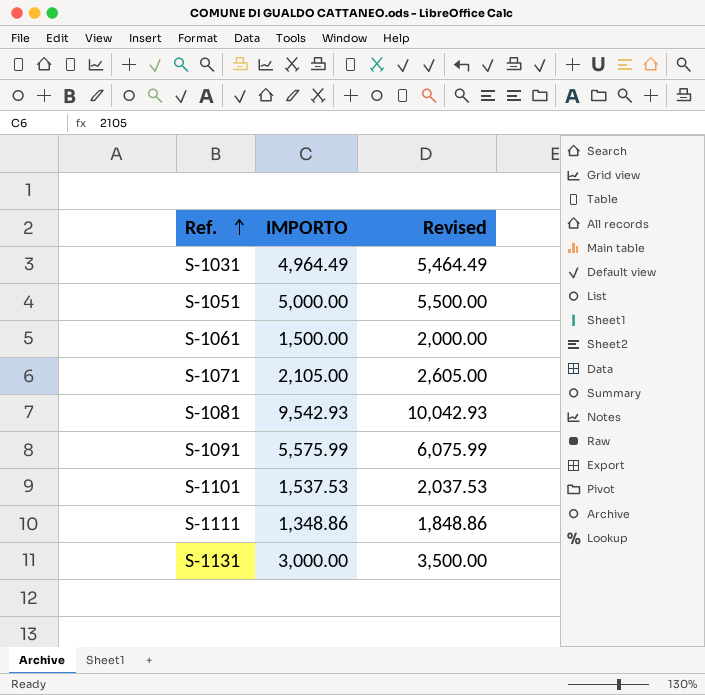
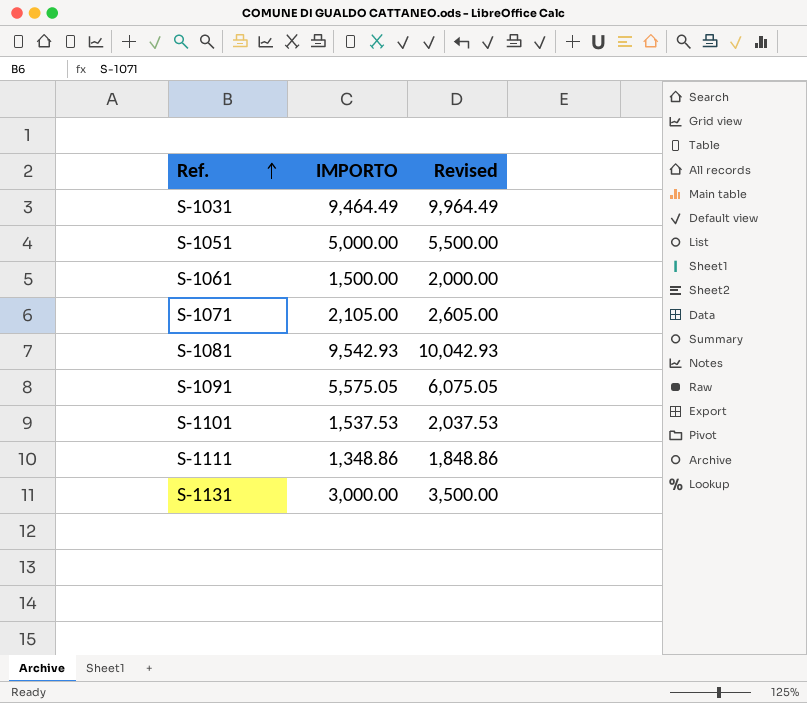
S-1031 | IMPORTO: 4,964.49 -> 9,464.49
S-1031 | Revised: 5,464.49 -> 9,964.49
S-1091 | IMPORTO: 5,575.99 -> 5,575.05
S-1091 | Revised: 6,075.99 -> 6,075.05

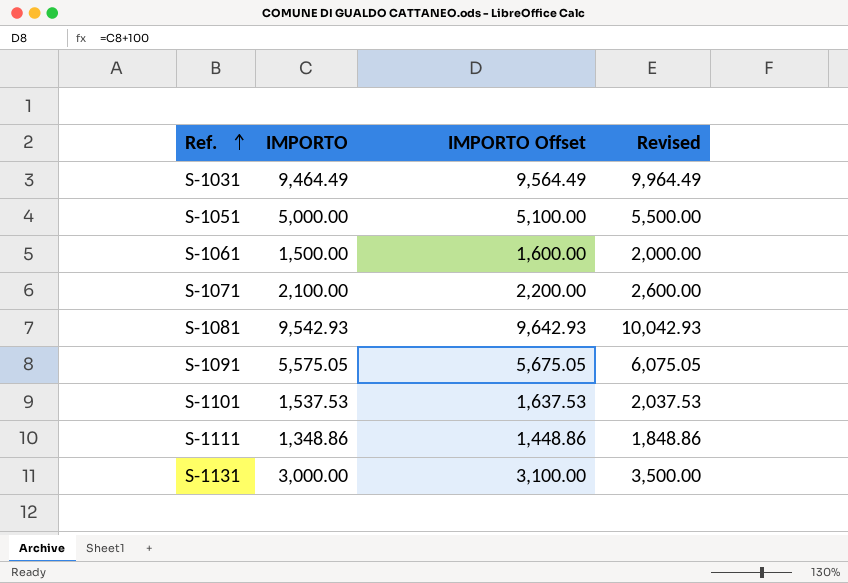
column IMPORTO Offset | formula: none -> [IMPORTO] + 100
S-1071 | IMPORTO: 2,105.00 -> 2,100.00
S-1071 | Revised: 2,605.00 -> 2,600.00

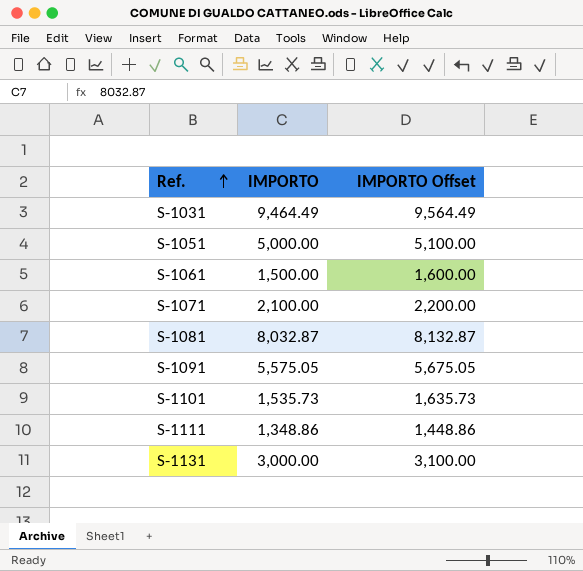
column Revised | formula: [IMPORTO] + 500 -> none
S-1081 | IMPORTO: 9,542.93 -> 8,032.87
S-1081 | IMPORTO Offset: 9,642.93 -> 8,132.87
S-1101 | IMPORTO: 1,537.53 -> 1,535.73
S-1101 | IMPORTO Offset: 1,637.53 -> 1,635.73

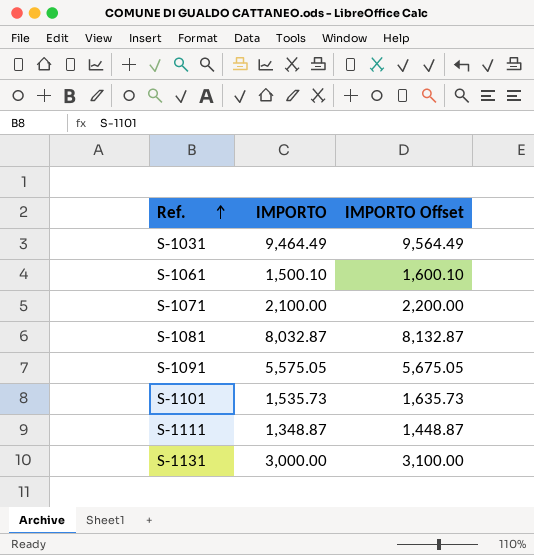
row S-1051: 5,000.00 | 5,100.00 -> none
S-1061 | IMPORTO: 1,500.00 -> 1,500.10
S-1061 | IMPORTO Offset: 1,600.00 -> 1,600.10
S-1111 | IMPORTO: 1,348.86 -> 1,348.87
S-1111 | IMPORTO Offset: 1,448.86 -> 1,448.87

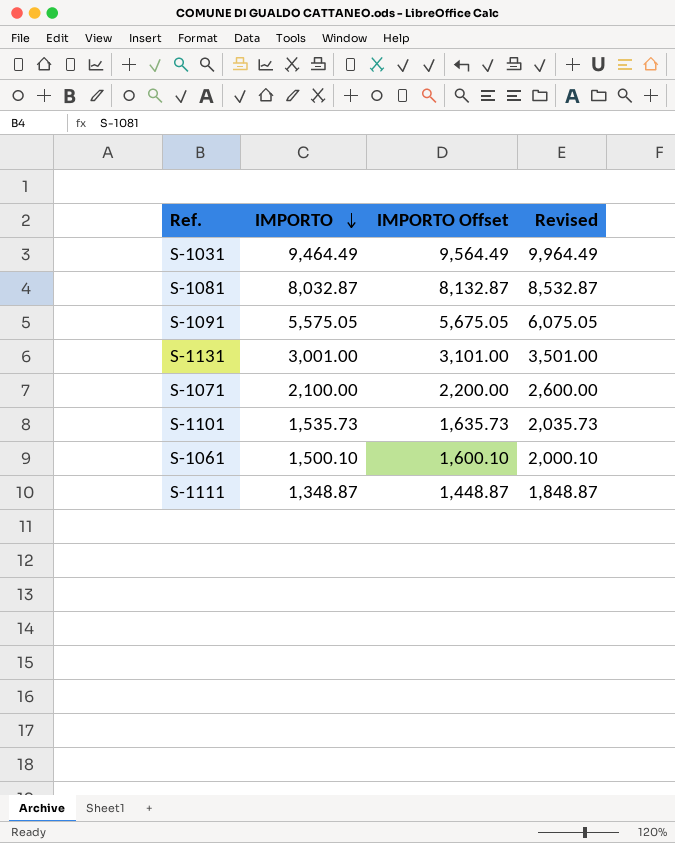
row order: Ref. ascending -> IMPORTO descending
column Revised | formula: none -> [IMPORTO] + 500
S-1131 | IMPORTO: 3,000.00 -> 3,001.00
S-1131 | IMPORTO Offset: 3,100.00 -> 3,101.00

